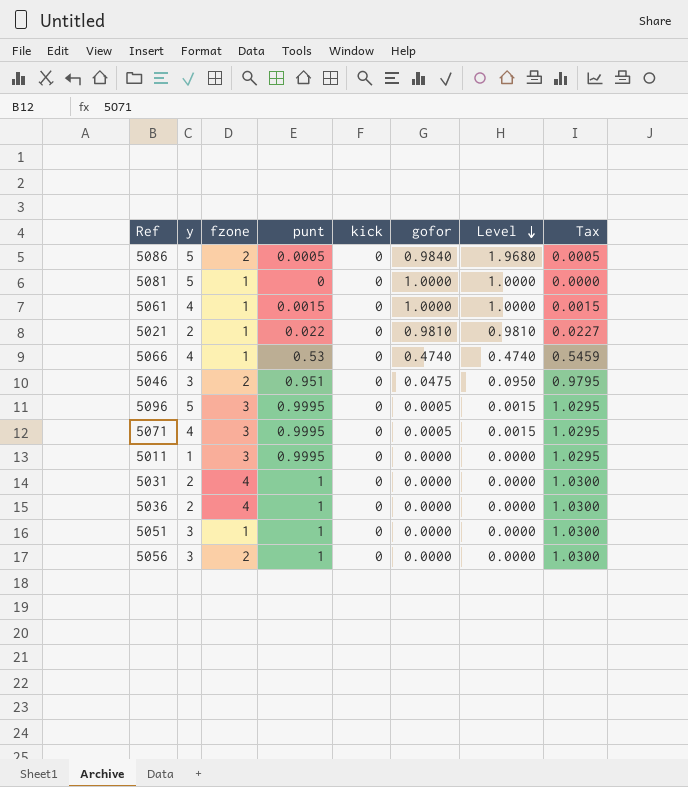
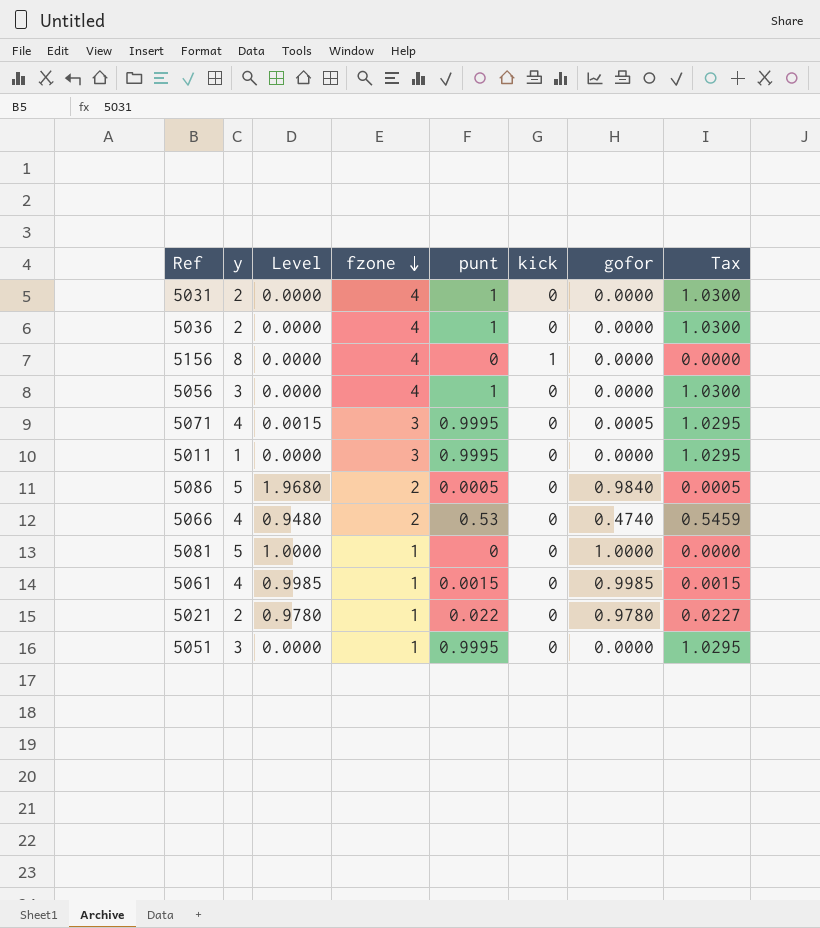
row order: Level descending -> fzone descending
column Level | position: 7 -> 3
row 5046: 3 | 2 | 0.951 | 0 | 0.0475 | 0.0950 | 0.9795 -> none
row 5096: 5 | 3 | 0.9995 | 0 | 0.0005 | 0.0015 | 1.0295 -> none
row 5156: none -> 8 | 0.0000 | 4 | 0 | 1 | 0.0000 | 0.0000
5056 | fzone: 2 -> 4
5066 | Level: 0.4740 -> 0.9480
5066 | fzone: 1 -> 2
5061 | Level: 1.0000 -> 0.9985
5061 | gofor: 1.0000 -> 0.9985
5021 | Level: 0.9810 -> 0.9780
5021 | gofor: 0.9810 -> 0.9780
5051 | punt: 1 -> 0.9995
5051 | Tax: 1.0300 -> 1.0295

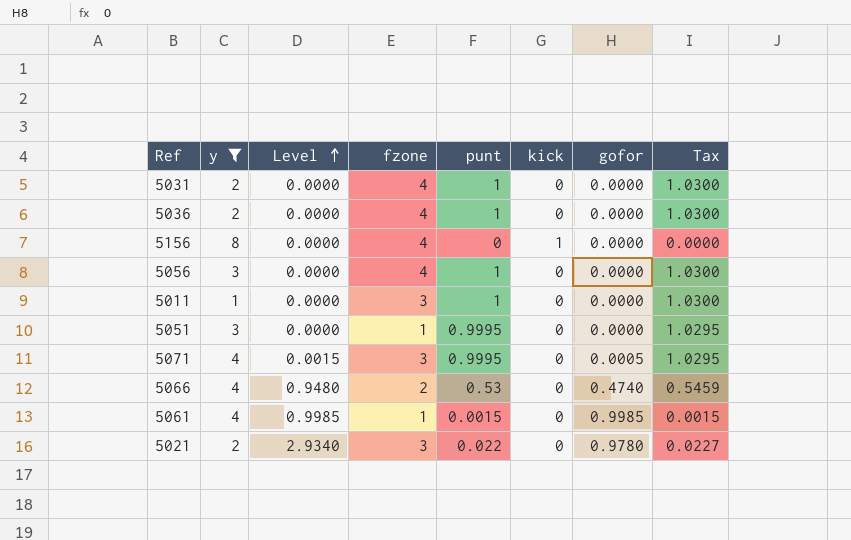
filter: none -> y != 5
row order: fzone descending -> Level ascending
5011 | punt: 0.9995 -> 1
5011 | Tax: 1.0295 -> 1.0300
5021 | Level: 0.9780 -> 2.9340
5021 | fzone: 1 -> 3

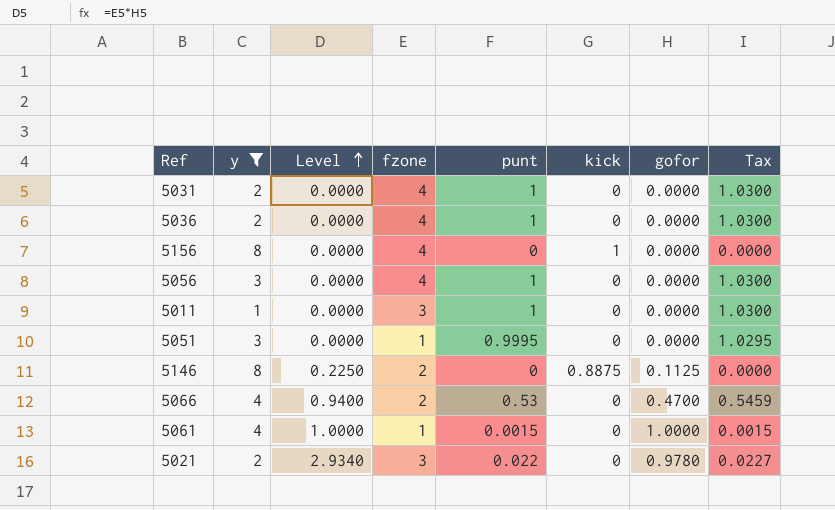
row 5071: 4 | 0.0015 | 3 | 0.9995 | 0 | 0.0005 | 1.0295 -> none
row 5146: none -> 8 | 0.2250 | 2 | 0 | 0.8875 | 0.1125 | 0.0000
5066 | Level: 0.9480 -> 0.9400
5066 | gofor: 0.4740 -> 0.4700
5061 | Level: 0.9985 -> 1.0000
5061 | gofor: 0.9985 -> 1.0000

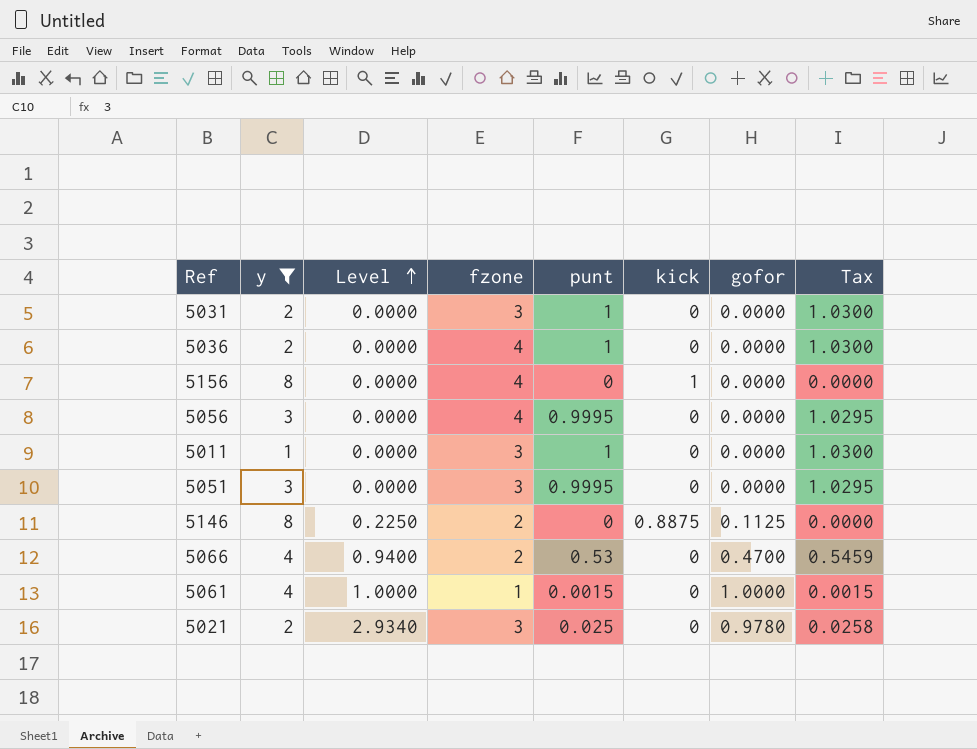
5031 | fzone: 4 -> 3
5056 | punt: 1 -> 0.9995
5056 | Tax: 1.0300 -> 1.0295
5051 | fzone: 1 -> 3
5021 | punt: 0.022 -> 0.025
5021 | Tax: 0.0227 -> 0.0258

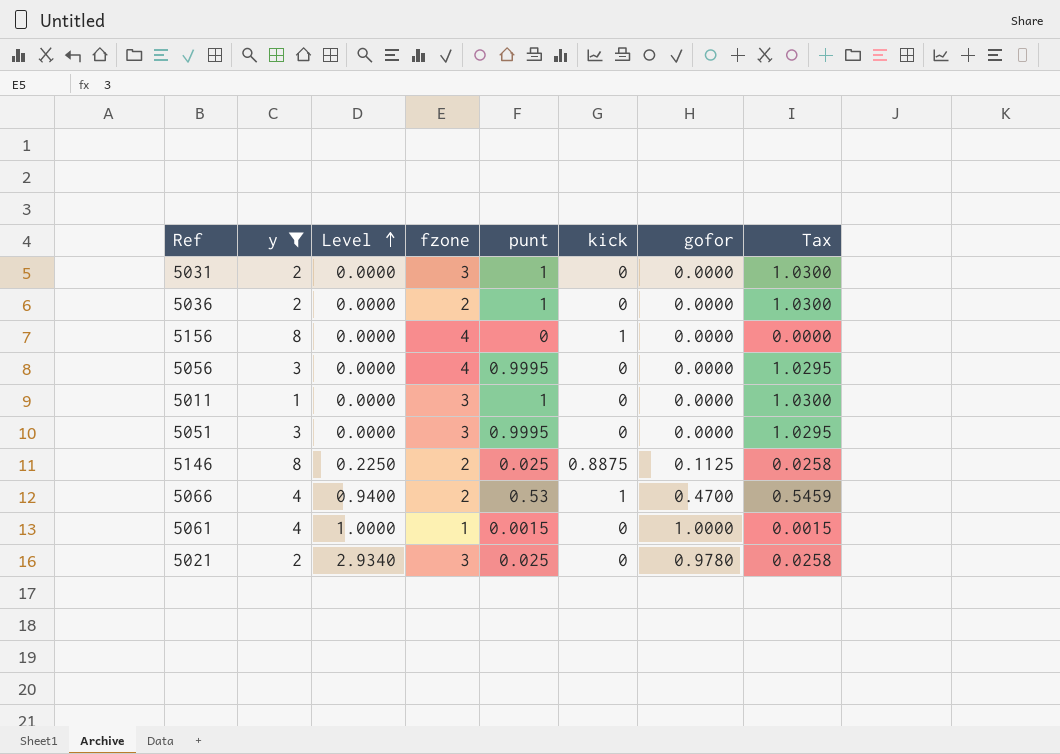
5036 | fzone: 4 -> 2
5146 | punt: 0 -> 0.025
5146 | Tax: 0.0000 -> 0.0258
5066 | kick: 0 -> 1

